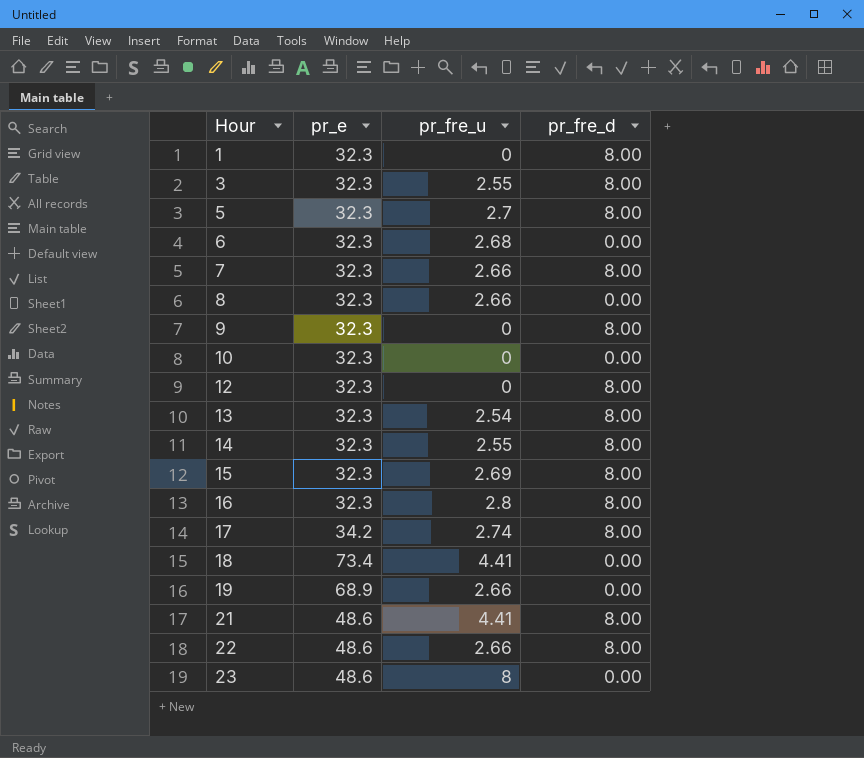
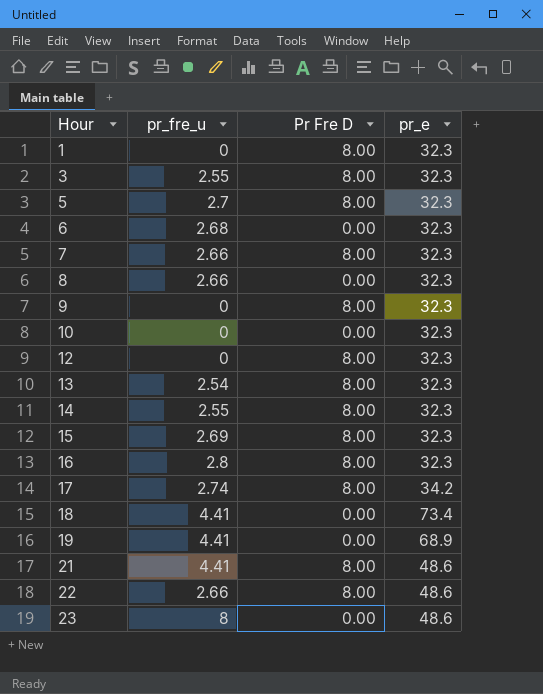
column name: pr_fre_d -> Pr Fre D
column pr_e | position: 2 -> 4
19 | pr_fre_u: 2.66 -> 4.41

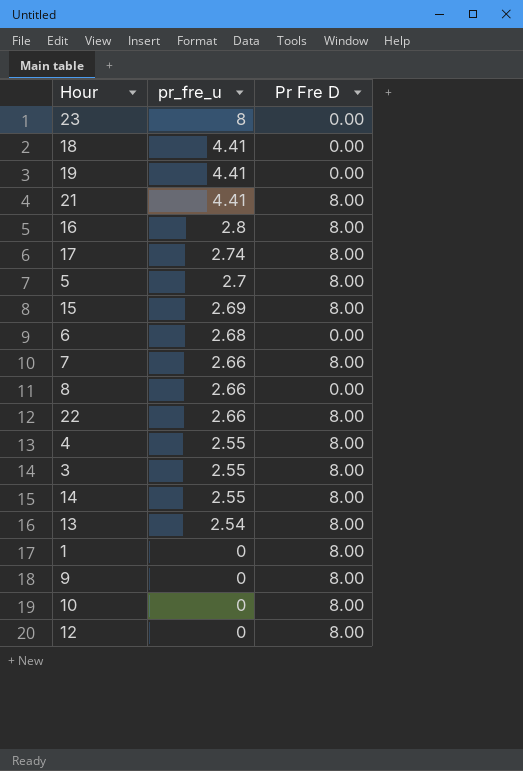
row order: Hour ascending -> pr_fre_u descending
column pr_e | position: 4 -> none
row 4: none -> 2.55 | 8.00
10 | Pr Fre D: 0.00 -> 8.00

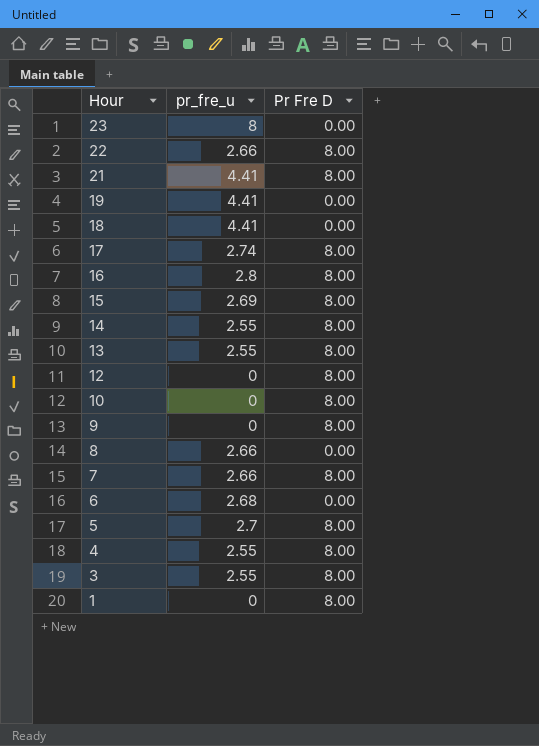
row order: pr_fre_u descending -> Hour descending
13 | pr_fre_u: 2.54 -> 2.55

